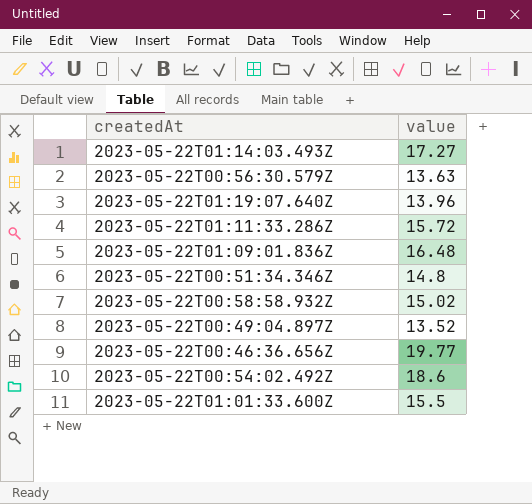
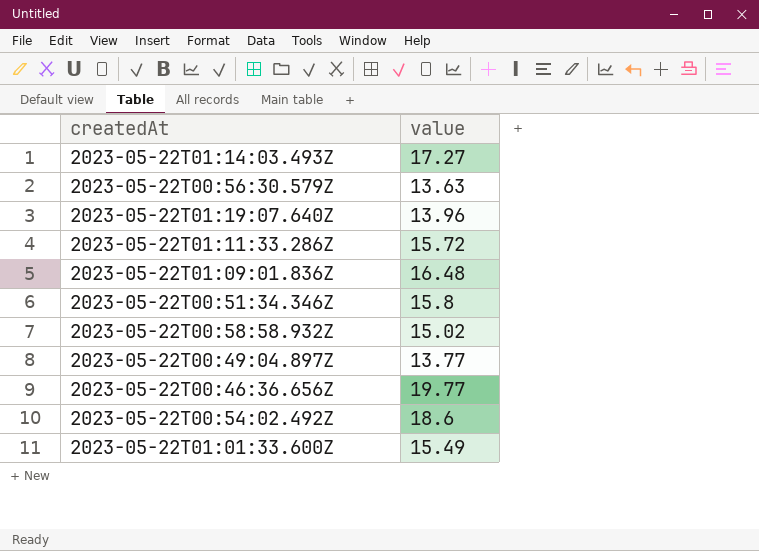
2023-05-22T00:51:34.346Z | value: 14.8 -> 15.8
2023-05-22T00:49:04.897Z | value: 13.52 -> 13.77
2023-05-22T01:01:33.600Z | value: 15.5 -> 15.49

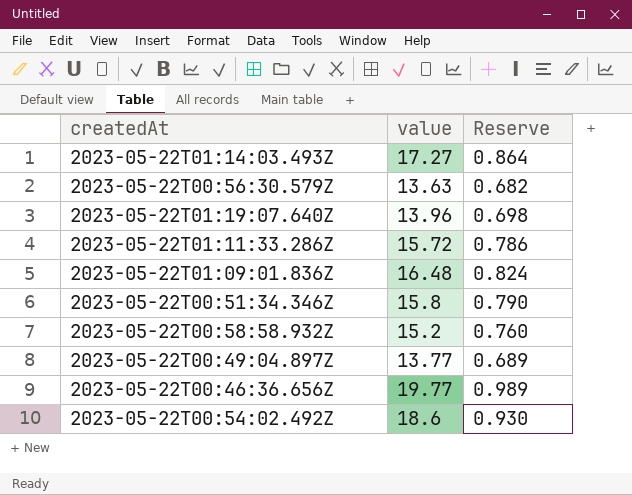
column Reserve | formula: none -> [value] * 0.05
row 2023-05-22T01:01:33.600Z: 15.49 -> none
2023-05-22T00:58:58.932Z | value: 15.02 -> 15.2

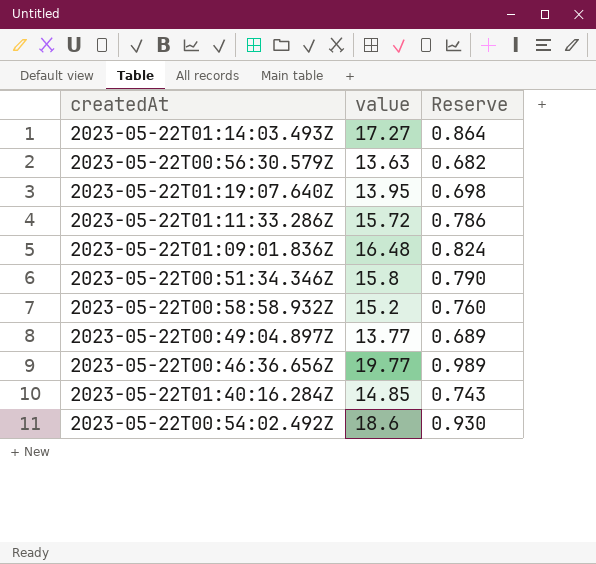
2023-05-22T01:19:07.640Z | value: 13.96 -> 13.95
row 2023-05-22T01:40:16.284Z: none -> 14.85 | 0.743

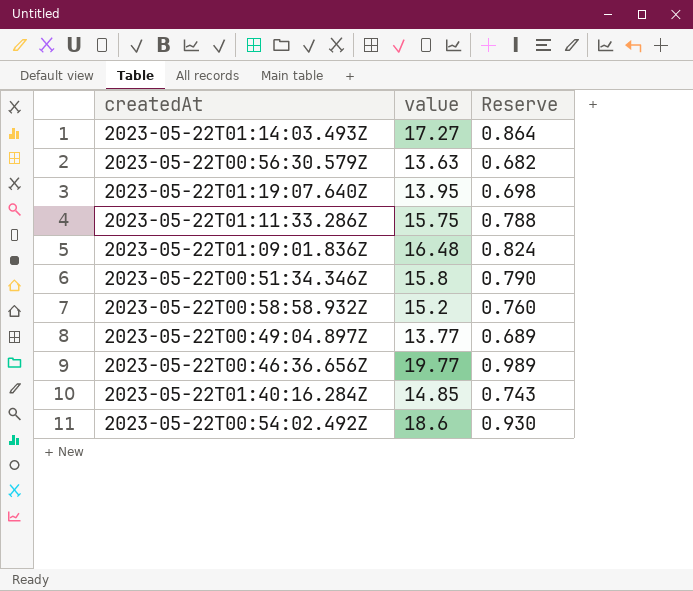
2023-05-22T01:11:33.286Z | value: 15.72 -> 15.75
2023-05-22T01:11:33.286Z | Reserve: 0.786 -> 0.788

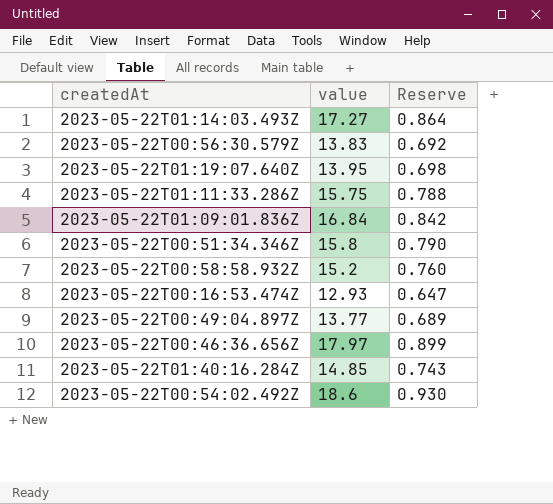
2023-05-22T00:56:30.579Z | value: 13.63 -> 13.83
2023-05-22T00:56:30.579Z | Reserve: 0.682 -> 0.692
2023-05-22T01:09:01.836Z | value: 16.48 -> 16.84
2023-05-22T01:09:01.836Z | Reserve: 0.824 -> 0.842
row 2023-05-22T00:16:53.474Z: none -> 12.93 | 0.647
2023-05-22T00:46:36.656Z | value: 19.77 -> 17.97
2023-05-22T00:46:36.656Z | Reserve: 0.989 -> 0.899

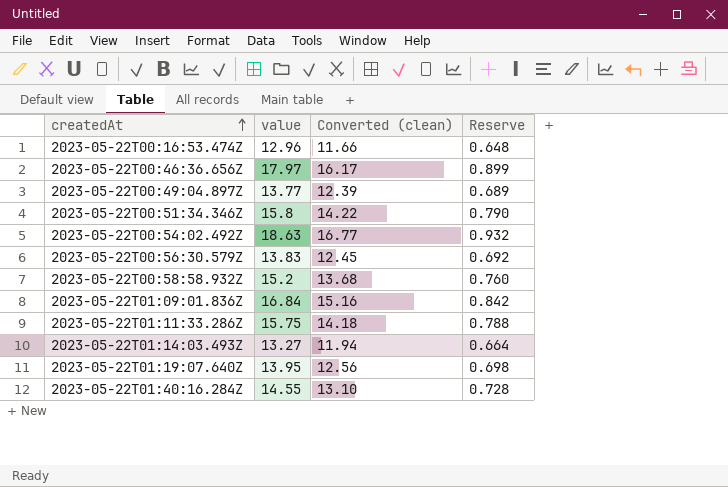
row order: none -> createdAt ascending
column Converted (clean) | formula: none -> [value] * 0.9
2023-05-22T00:16:53.474Z | value: 12.93 -> 12.96
2023-05-22T00:16:53.474Z | Reserve: 0.647 -> 0.648
2023-05-22T00:54:02.492Z | value: 18.6 -> 18.63
2023-05-22T00:54:02.492Z | Reserve: 0.930 -> 0.932
2023-05-22T01:14:03.493Z | value: 17.27 -> 13.27
2023-05-22T01:14:03.493Z | Reserve: 0.864 -> 0.664
2023-05-22T01:40:16.284Z | value: 14.85 -> 14.55
2023-05-22T01:40:16.284Z | Reserve: 0.743 -> 0.728

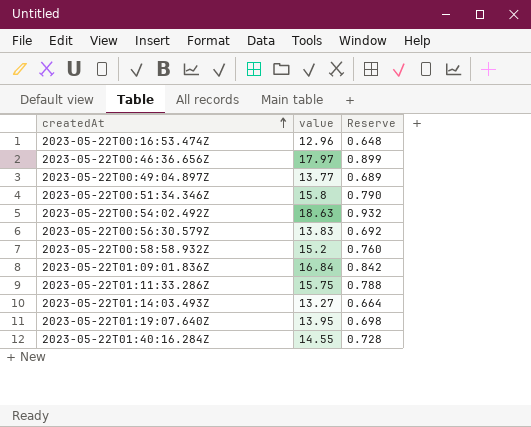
column Converted (clean) | formula: [value] * 0.9 -> none

